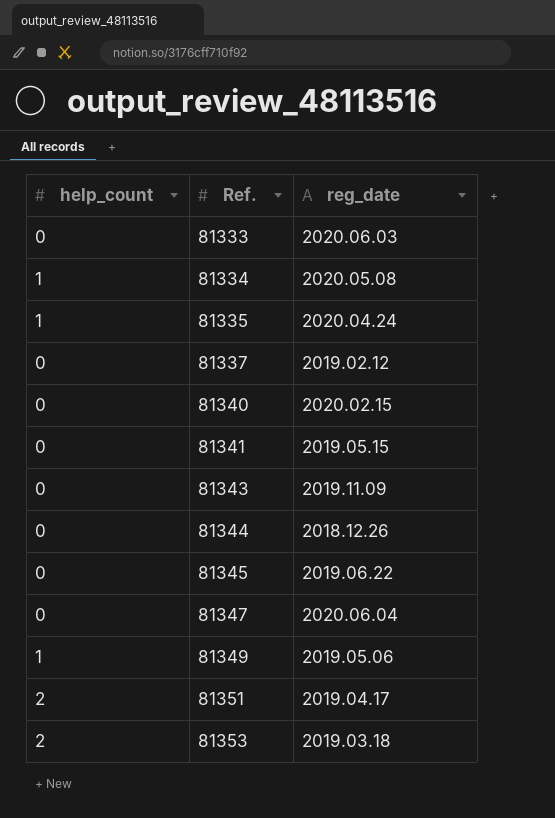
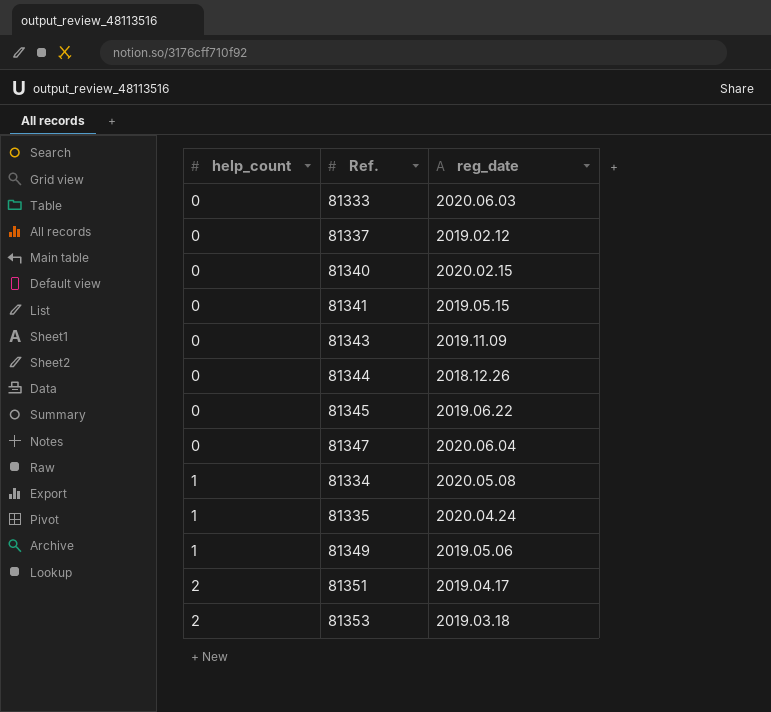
row order: Ref. ascending -> help_count ascending

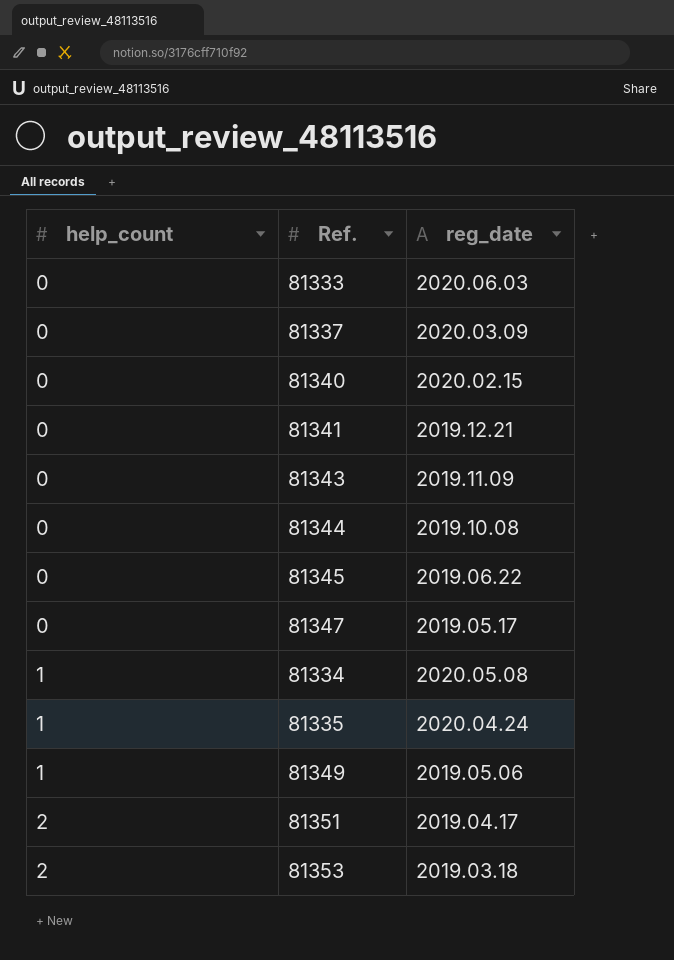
81337 | reg_date: 2019.02.12 -> 2020.03.09
81341 | reg_date: 2019.05.15 -> 2019.12.21
81344 | reg_date: 2018.12.26 -> 2019.10.08
81347 | reg_date: 2020.06.04 -> 2019.05.17

